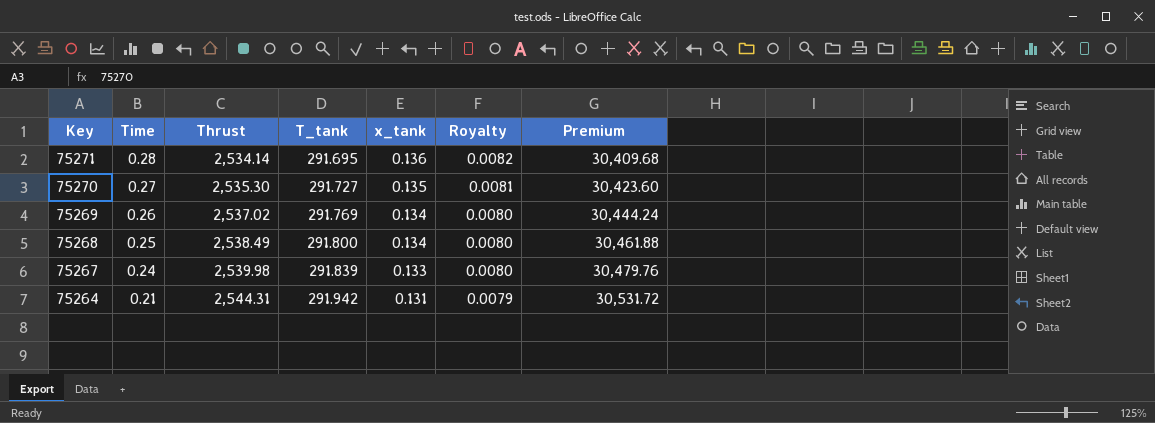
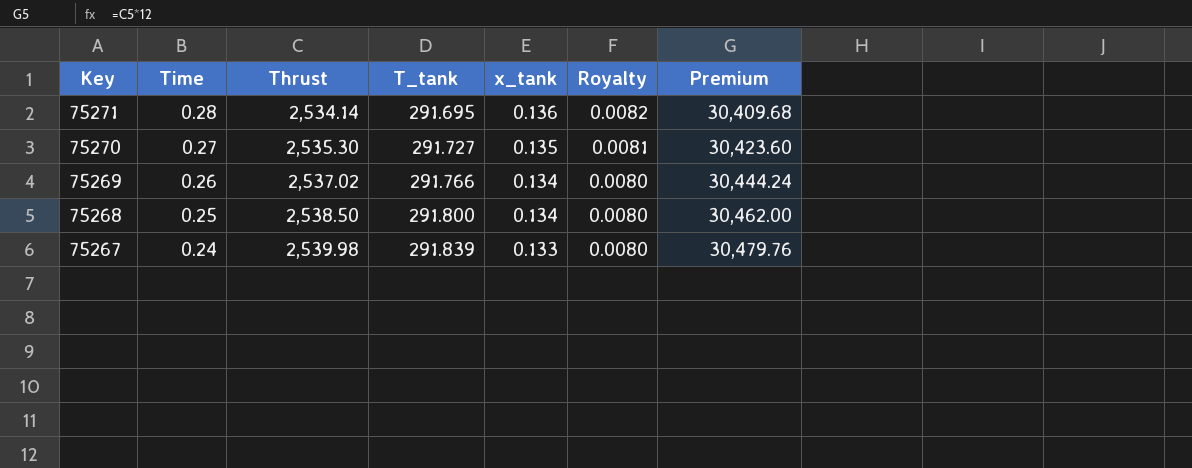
row 75264: 0.21 | 2,544.31 | 291.942 | 0.131 | 0.0079 | 30,531.72 -> none
75269 | T_tank: 291.769 -> 291.766
75268 | Thrust: 2,538.49 -> 2,538.50
75268 | Premium: 30,461.88 -> 30,462.00

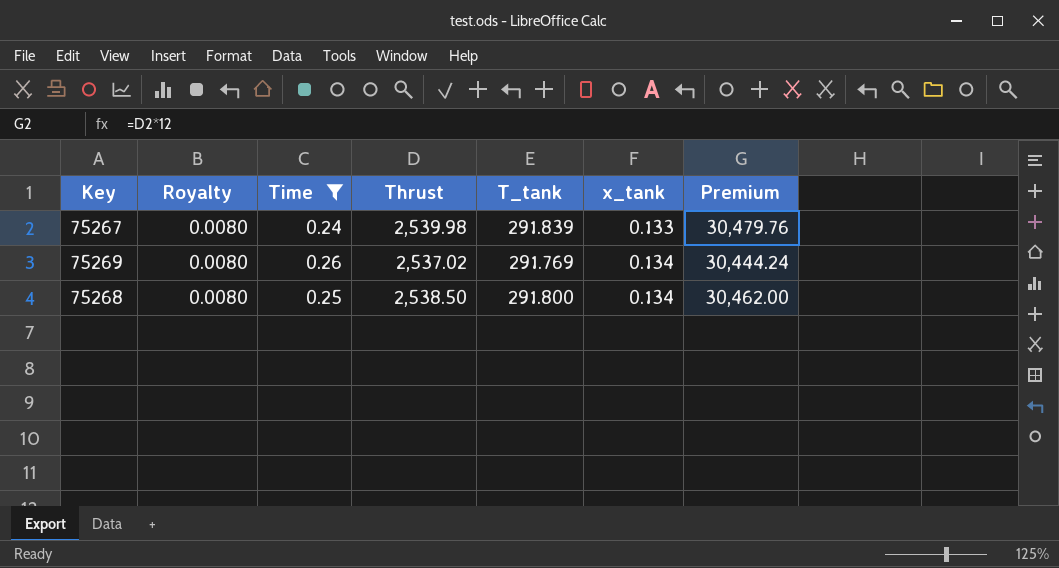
filter: none -> Time <= 0.26
row order: Key descending -> x_tank ascending
column Royalty | position: 6 -> 2
75269 | T_tank: 291.766 -> 291.769

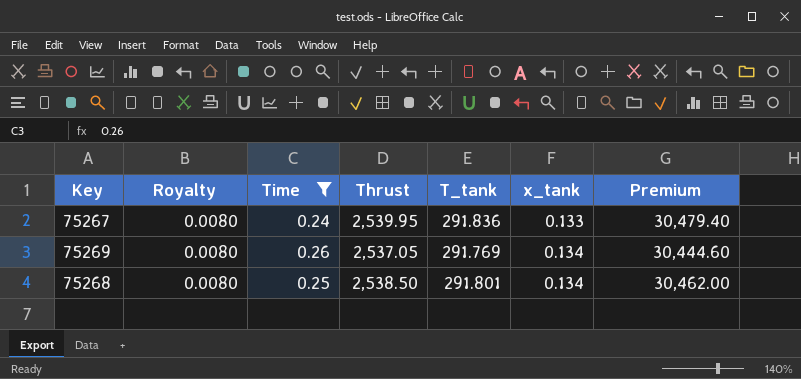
75267 | Thrust: 2,539.98 -> 2,539.95
75267 | T_tank: 291.839 -> 291.836
75267 | Premium: 30,479.76 -> 30,479.40
75269 | Thrust: 2,537.02 -> 2,537.05
75269 | Premium: 30,444.24 -> 30,444.60
75268 | T_tank: 291.800 -> 291.801

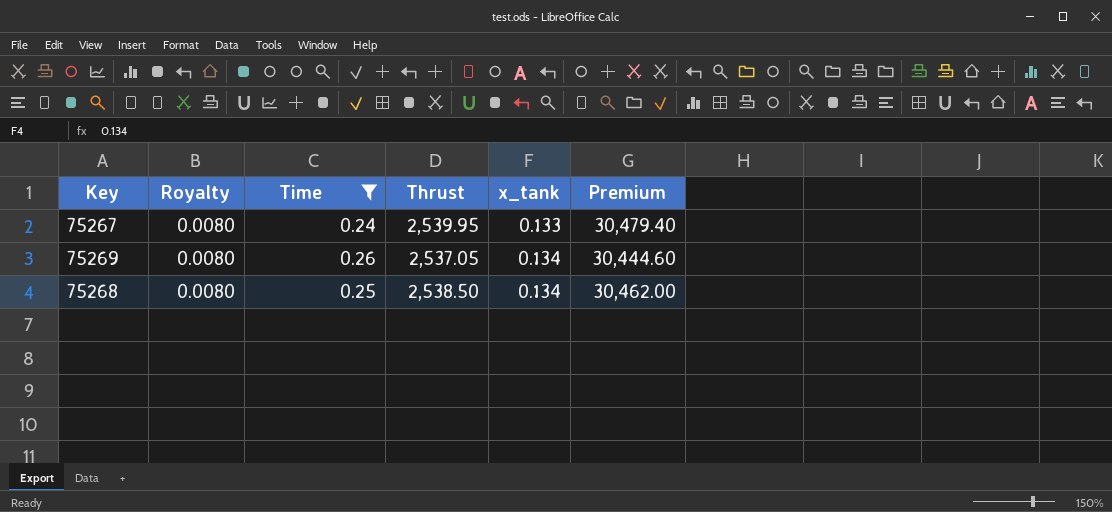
column T_tank | position: 5 -> none

